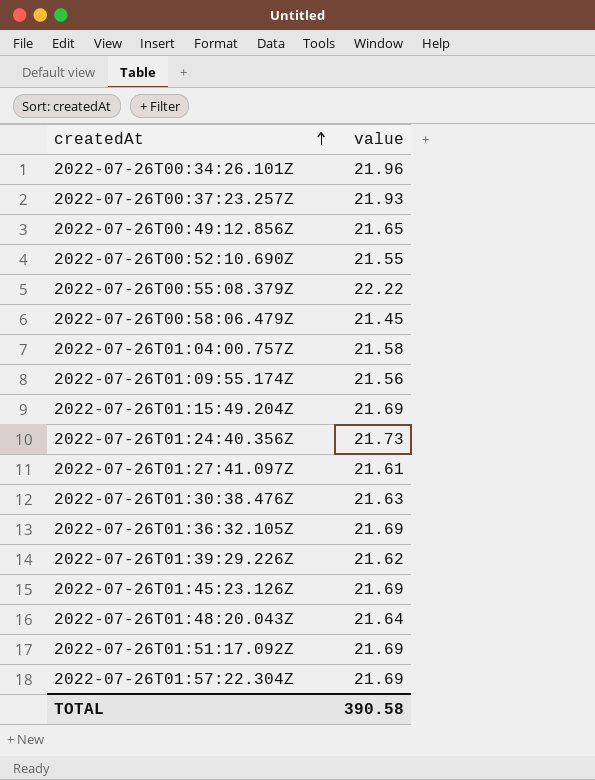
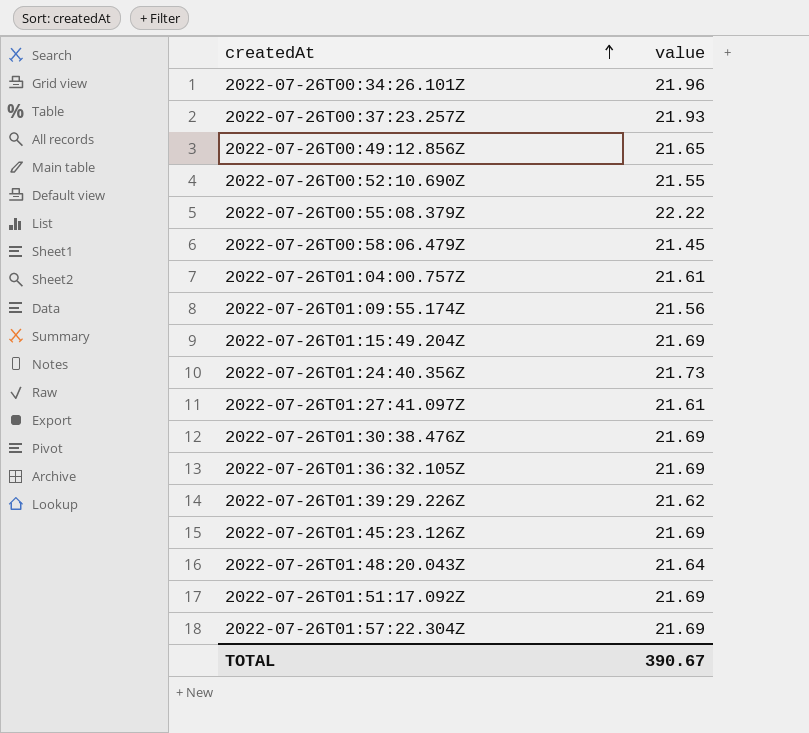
2022-07-26T01:04:00.757Z | value: 21.58 -> 21.61
2022-07-26T01:30:38.476Z | value: 21.63 -> 21.69
TOTAL | value: 390.58 -> 390.67

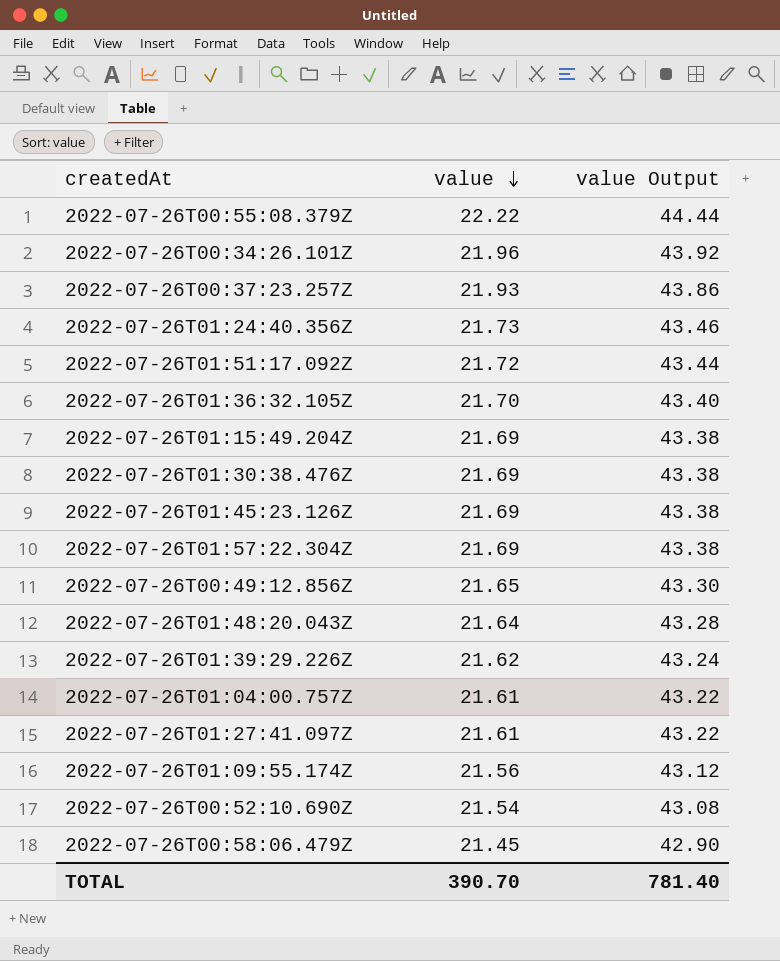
row order: createdAt ascending -> value descending
column value Output | formula: none -> [value] * 2
2022-07-26T01:51:17.092Z | value: 21.69 -> 21.72
2022-07-26T01:36:32.105Z | value: 21.69 -> 21.70
2022-07-26T00:52:10.690Z | value: 21.55 -> 21.54
TOTAL | value: 390.67 -> 390.70

